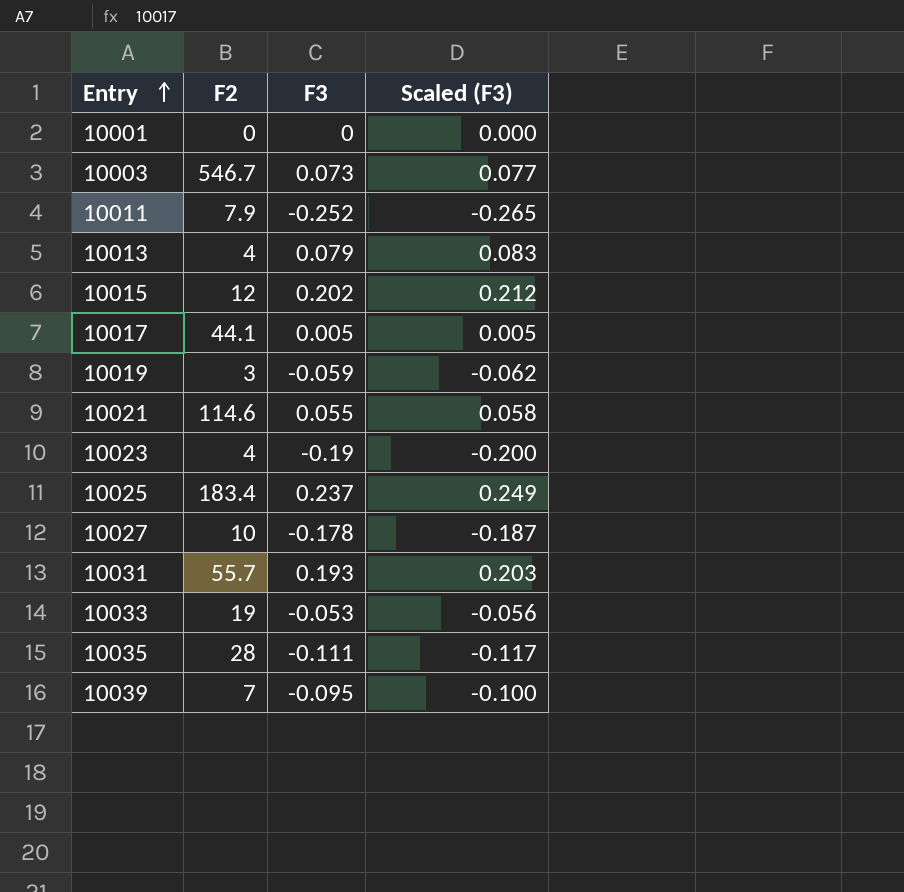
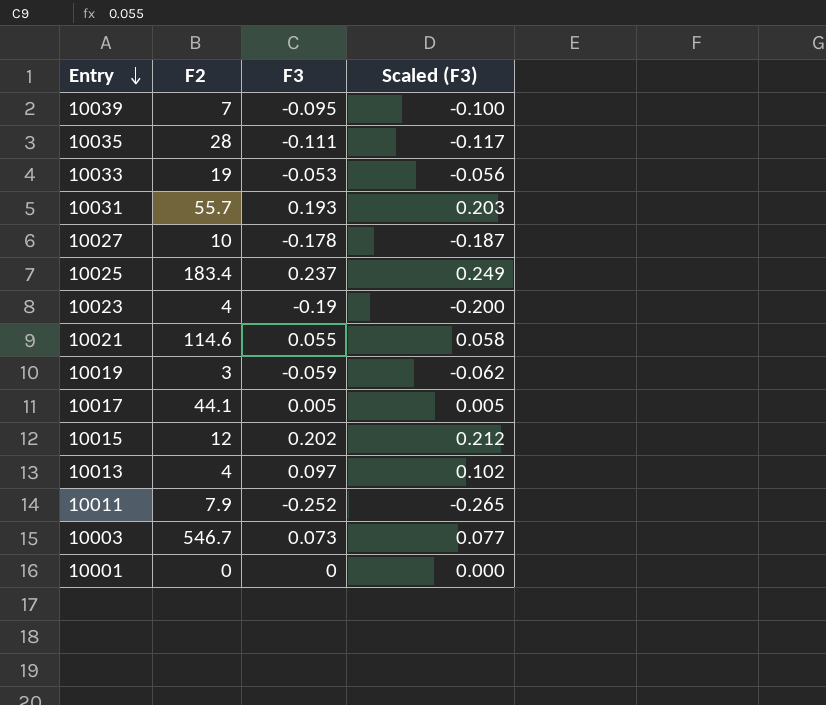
row order: Entry ascending -> Entry descending
10013 | F3: 0.079 -> 0.097
10013 | Scaled (F3): 0.083 -> 0.102

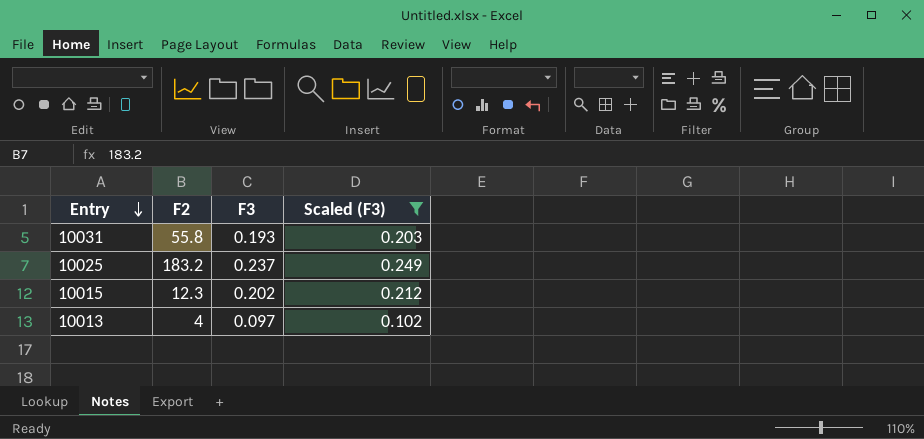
filter: none -> Scaled (F3) >= 0.102
10031 | F2: 55.7 -> 55.8
10025 | F2: 183.4 -> 183.2
10015 | F2: 12 -> 12.3

